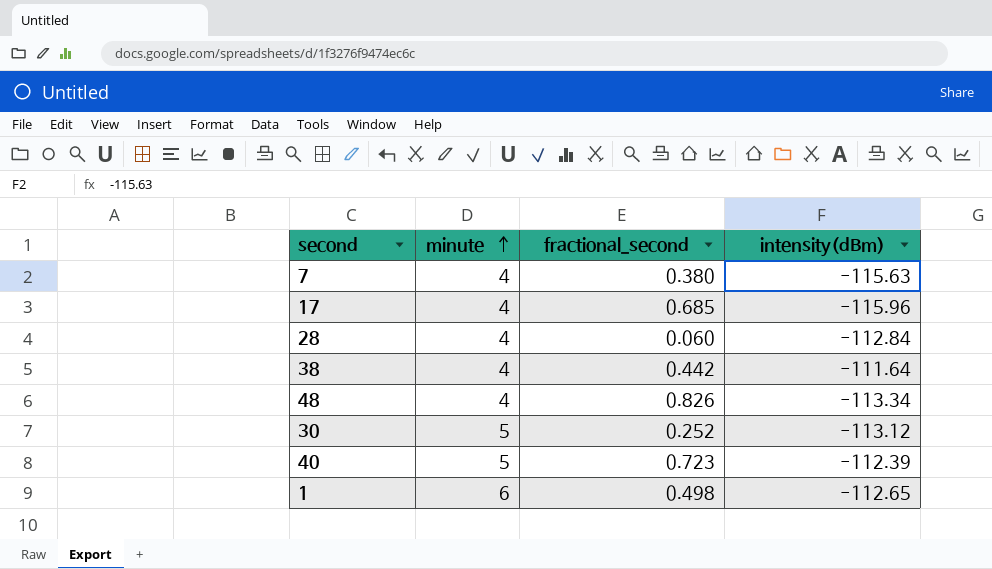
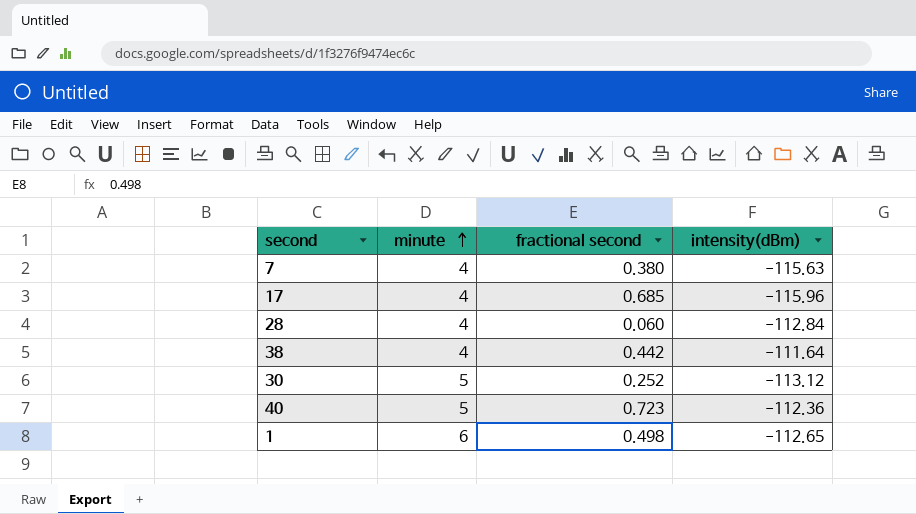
column name: fractional_second -> fractional second
row 48: 4 | 0.826 | -113.34 -> none
40 | intensity(dBm): -112.39 -> -112.36

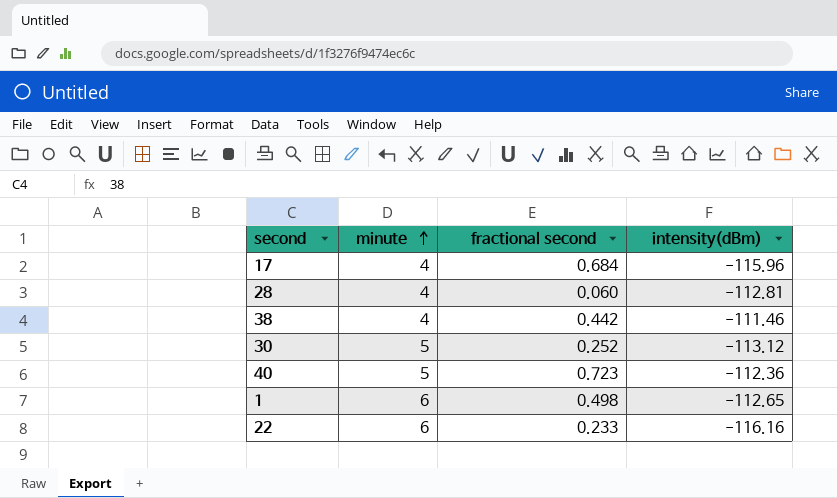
row 7: 4 | 0.380 | -115.63 -> none
17 | fractional second: 0.685 -> 0.684
28 | intensity(dBm): -112.84 -> -112.81
38 | intensity(dBm): -111.64 -> -111.46
row 22: none -> 6 | 0.233 | -116.16

